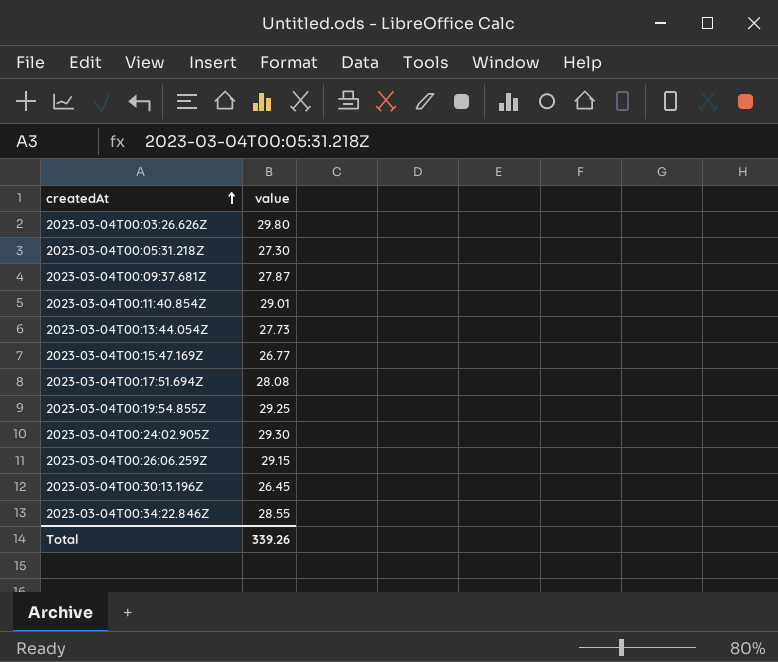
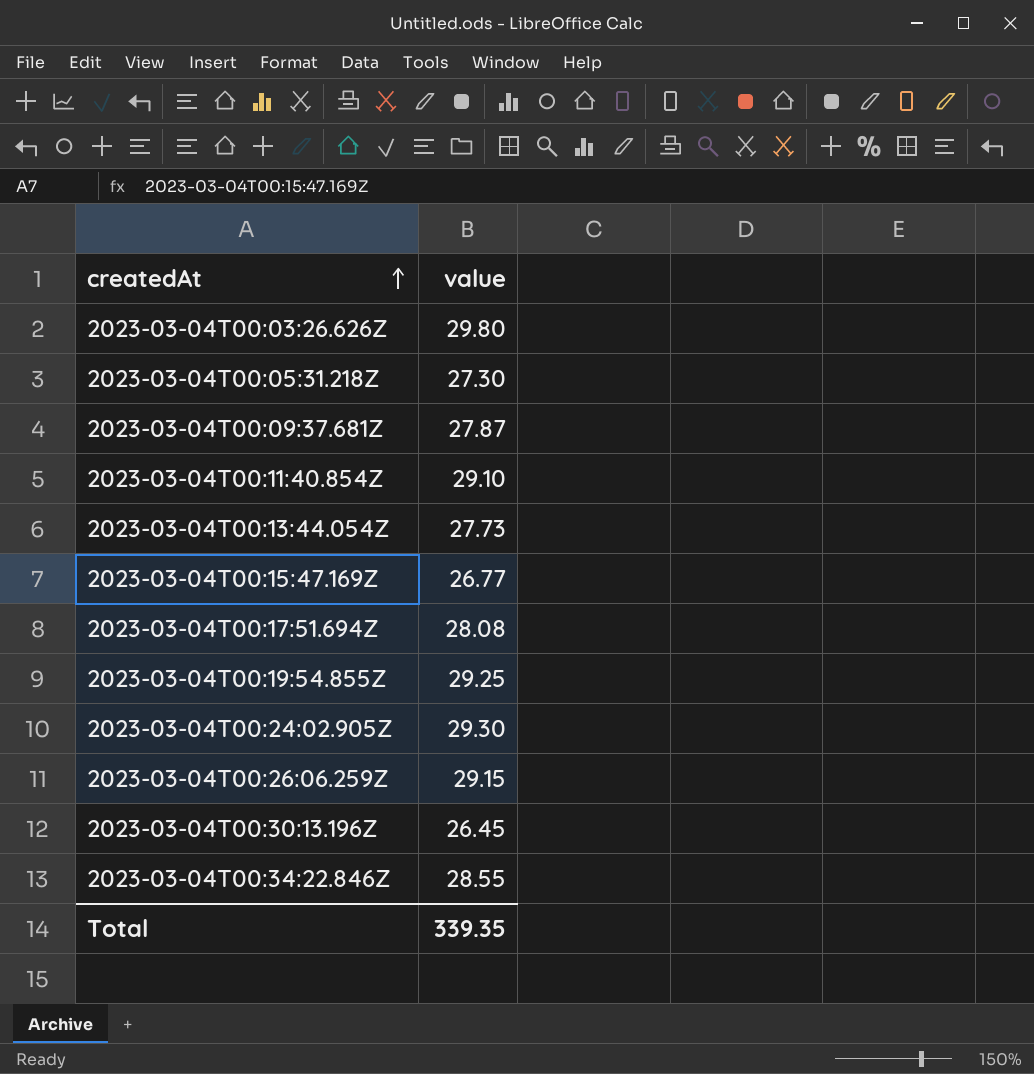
2023-03-04T00:11:40.854Z | value: 29.01 -> 29.10
Total | value: 339.26 -> 339.35

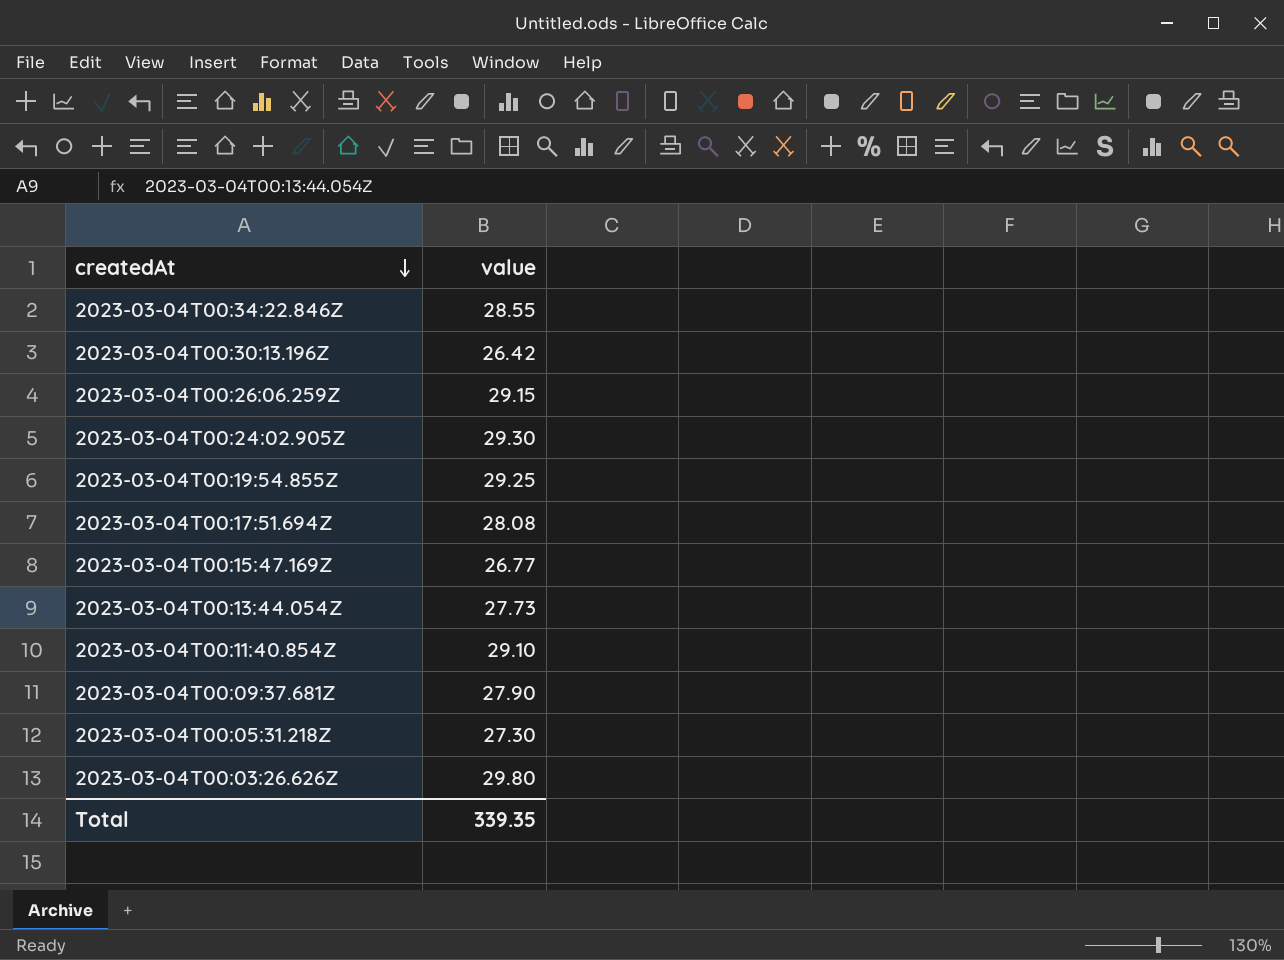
row order: createdAt ascending -> createdAt descending
2023-03-04T00:30:13.196Z | value: 26.45 -> 26.42
2023-03-04T00:09:37.681Z | value: 27.87 -> 27.90

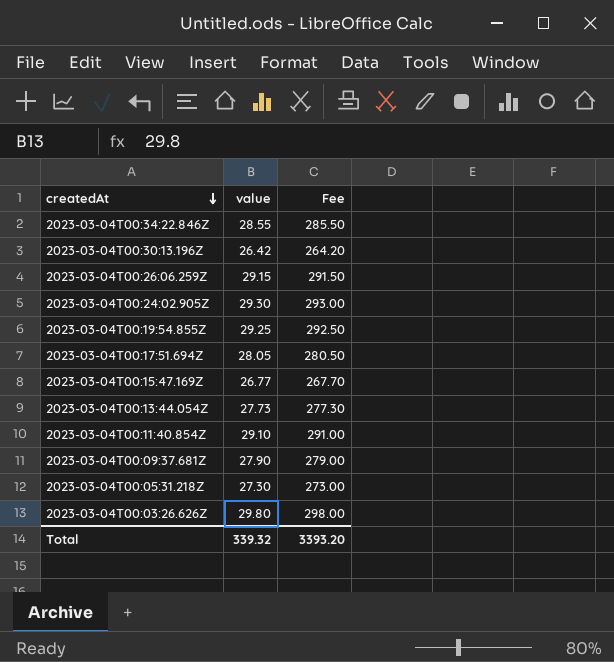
column Fee | formula: none -> [value] * 10
2023-03-04T00:17:51.694Z | value: 28.08 -> 28.05
Total | value: 339.35 -> 339.32

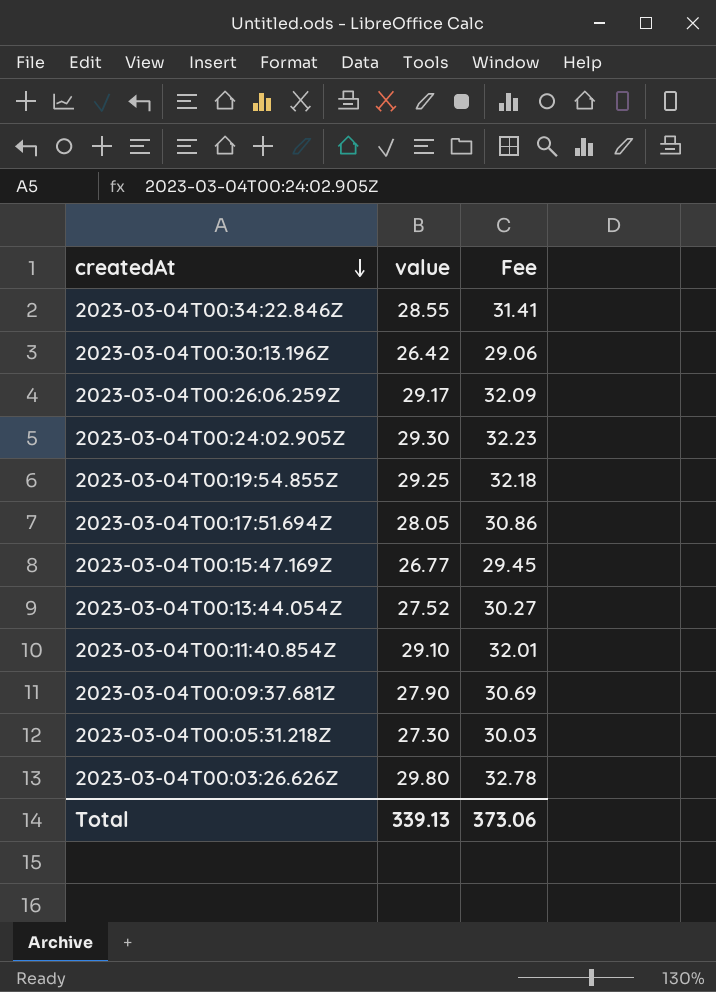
column Fee | formula: [value] * 10 -> [value] * 1.1
2023-03-04T00:26:06.259Z | value: 29.15 -> 29.17
2023-03-04T00:13:44.054Z | value: 27.73 -> 27.52
Total | value: 339.32 -> 339.13
Total | Fee: 3393.20 -> 373.06

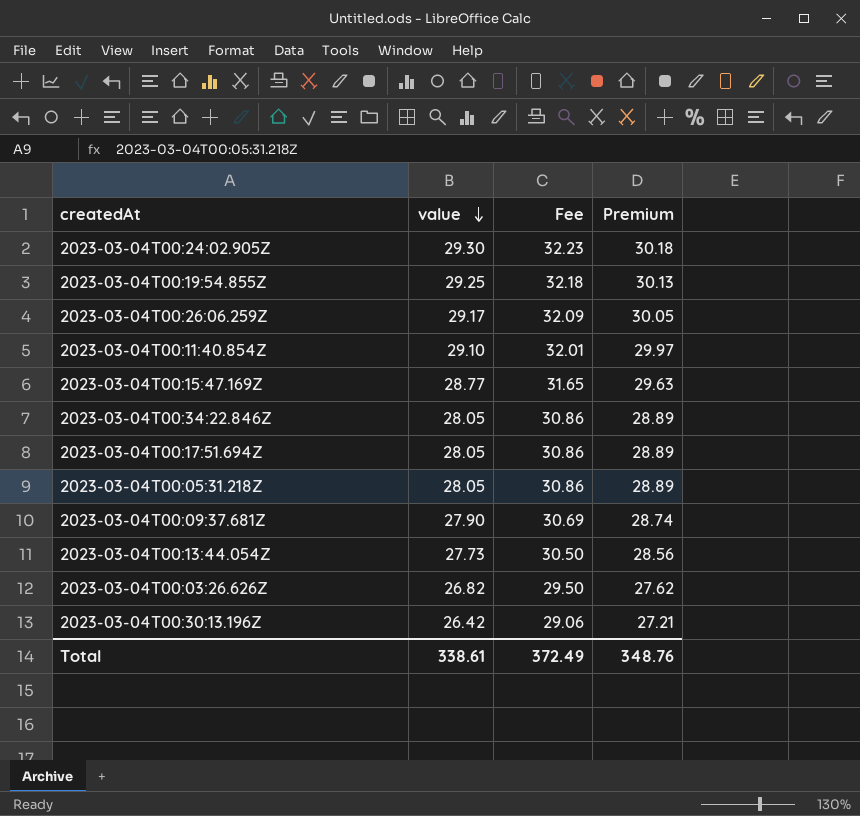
row order: createdAt descending -> value descending
column Premium | formula: none -> [value] * 1.03
2023-03-04T00:15:47.169Z | value: 26.77 -> 28.77
2023-03-04T00:15:47.169Z | Fee: 29.45 -> 31.65
2023-03-04T00:34:22.846Z | value: 28.55 -> 28.05
2023-03-04T00:34:22.846Z | Fee: 31.41 -> 30.86
2023-03-04T00:05:31.218Z | value: 27.30 -> 28.05
2023-03-04T00:05:31.218Z | Fee: 30.03 -> 30.86
2023-03-04T00:13:44.054Z | value: 27.52 -> 27.73
2023-03-04T00:13:44.054Z | Fee: 30.27 -> 30.50
2023-03-04T00:03:26.626Z | value: 29.80 -> 26.82
2023-03-04T00:03:26.626Z | Fee: 32.78 -> 29.50
Total | value: 339.13 -> 338.61
Total | Fee: 373.06 -> 372.49

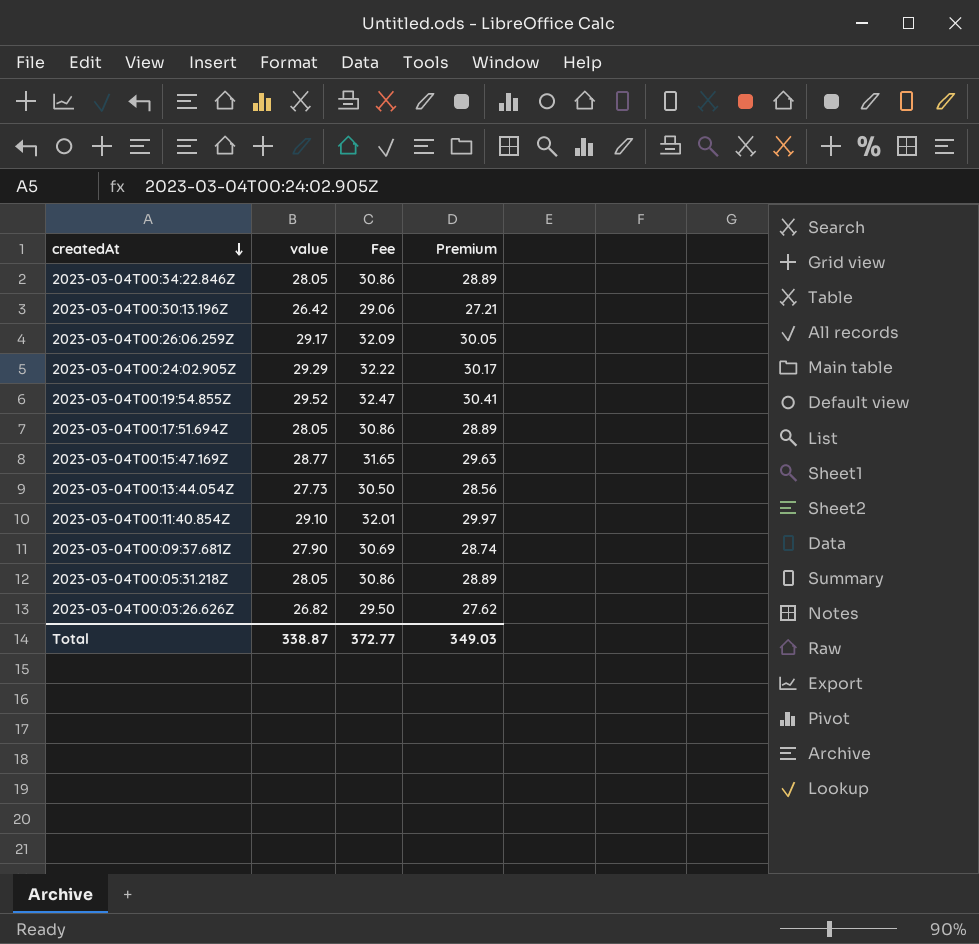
row order: value descending -> createdAt descending
2023-03-04T00:24:02.905Z | value: 29.30 -> 29.29
2023-03-04T00:24:02.905Z | Fee: 32.23 -> 32.22
2023-03-04T00:24:02.905Z | Premium: 30.18 -> 30.17
2023-03-04T00:19:54.855Z | value: 29.25 -> 29.52
2023-03-04T00:19:54.855Z | Fee: 32.18 -> 32.47
2023-03-04T00:19:54.855Z | Premium: 30.13 -> 30.41
Total | value: 338.61 -> 338.87
Total | Fee: 372.49 -> 372.77
Total | Premium: 348.76 -> 349.03

